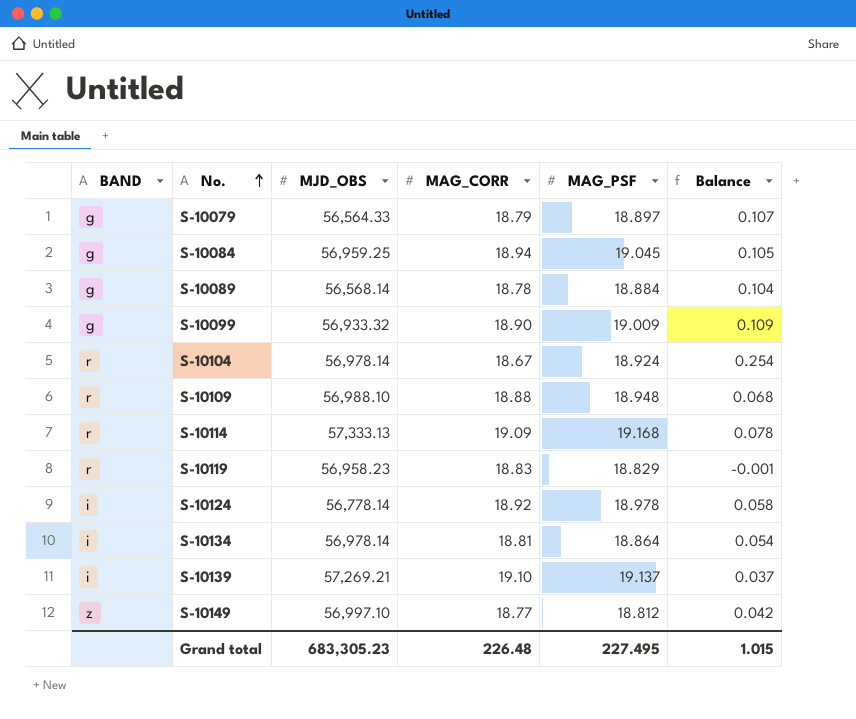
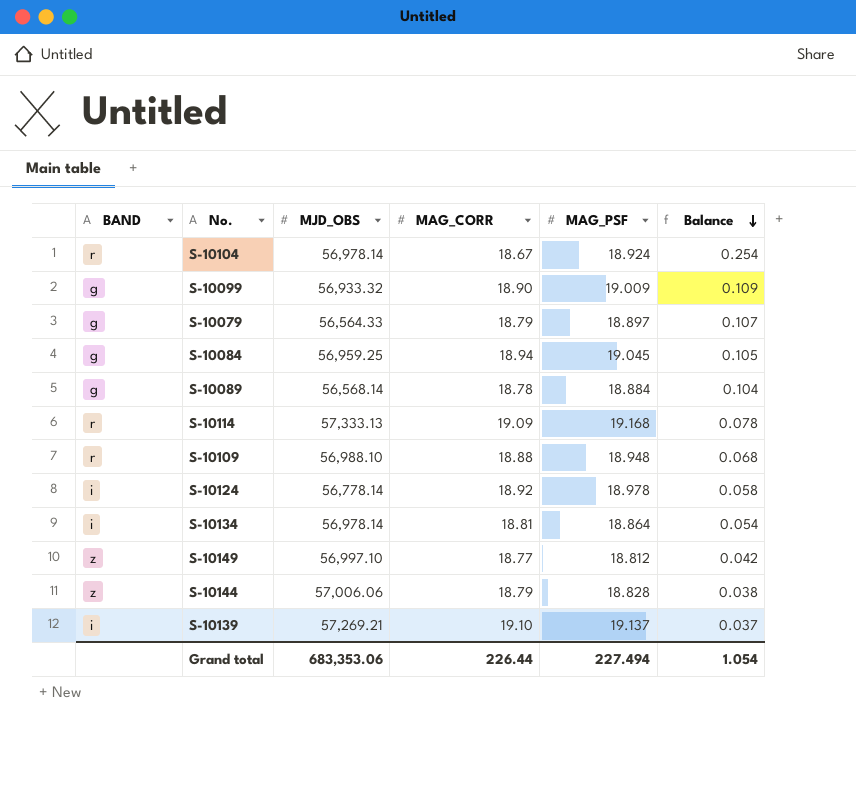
row order: No. ascending -> Balance descending
row S-10119: r | 56,958.23 | 18.83 | 18.829 | -0.001 -> none
row S-10144: none -> z | 57,006.06 | 18.79 | 18.828 | 0.038
Grand total | MJD_OBS: 683,305.23 -> 683,353.06
Grand total | MAG_CORR: 226.48 -> 226.44
Grand total | MAG_PSF: 227.495 -> 227.494
Grand total | Balance: 1.015 -> 1.054

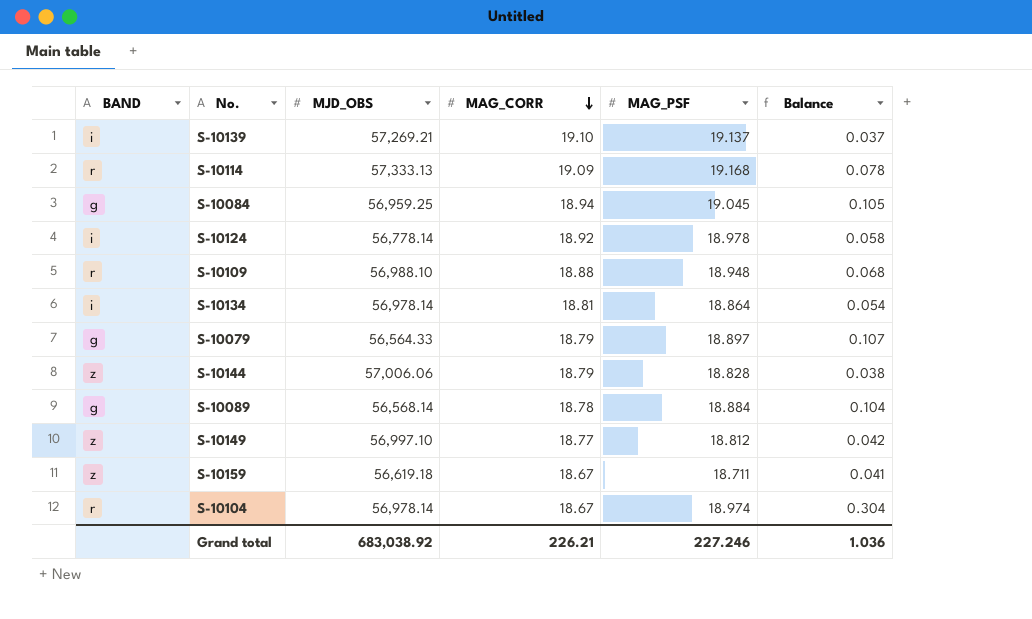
row order: Balance descending -> MAG_CORR descending
row S-10099: g | 56,933.32 | 18.90 | 19.009 | 0.109 -> none
row S-10159: none -> z | 56,619.18 | 18.67 | 18.711 | 0.041
S-10104 | MAG_PSF: 18.924 -> 18.974
S-10104 | Balance: 0.254 -> 0.304
Grand total | MJD_OBS: 683,353.06 -> 683,038.92
Grand total | MAG_CORR: 226.44 -> 226.21
Grand total | MAG_PSF: 227.494 -> 227.246
Grand total | Balance: 1.054 -> 1.036

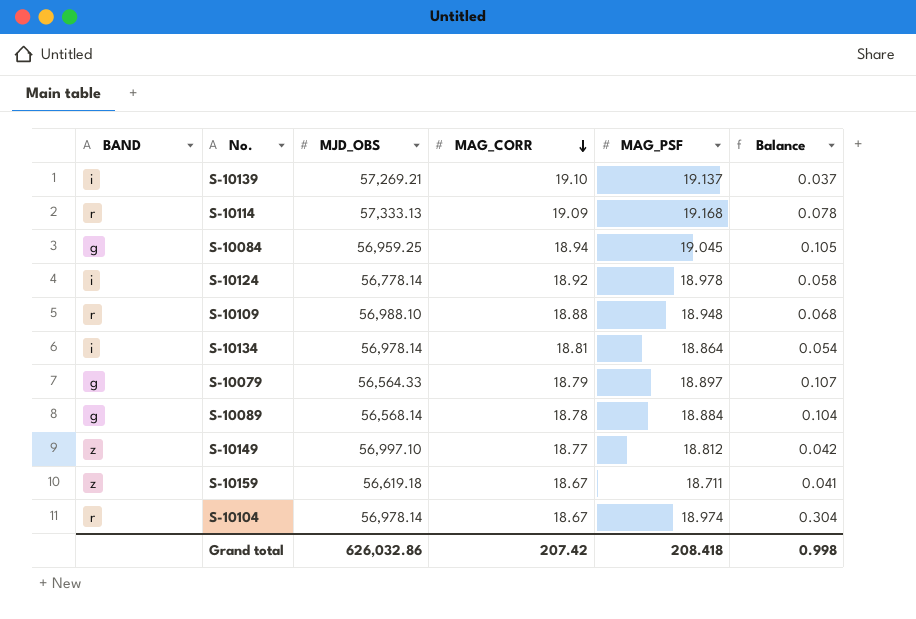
row S-10144: z | 57,006.06 | 18.79 | 18.828 | 0.038 -> none
Grand total | MJD_OBS: 683,038.92 -> 626,032.86
Grand total | MAG_CORR: 226.21 -> 207.42
Grand total | MAG_PSF: 227.246 -> 208.418
Grand total | Balance: 1.036 -> 0.998

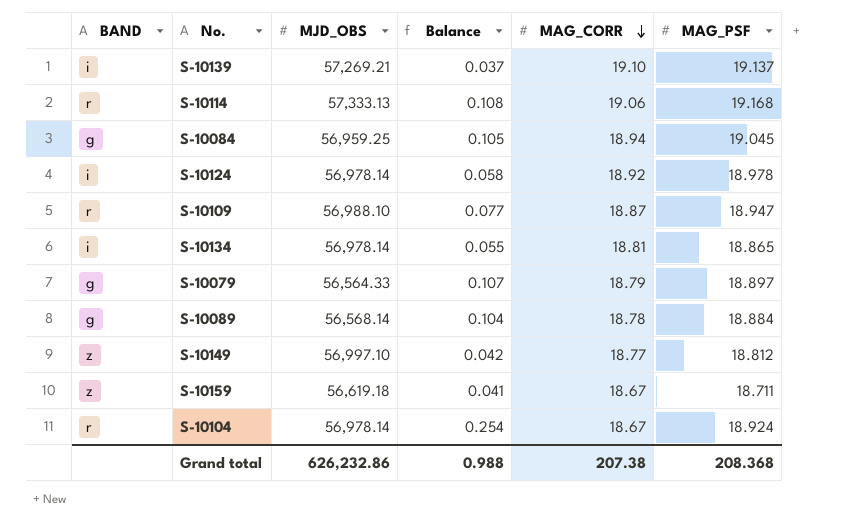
column Balance | position: 6 -> 4
S-10114 | Balance: 0.078 -> 0.108
S-10114 | MAG_CORR: 19.09 -> 19.06
S-10124 | MJD_OBS: 56,778.14 -> 56,978.14
S-10109 | Balance: 0.068 -> 0.077
S-10109 | MAG_CORR: 18.88 -> 18.87
S-10109 | MAG_PSF: 18.948 -> 18.947
S-10134 | Balance: 0.054 -> 0.055
S-10134 | MAG_PSF: 18.864 -> 18.865
S-10104 | Balance: 0.304 -> 0.254
S-10104 | MAG_PSF: 18.974 -> 18.924
Grand total | MJD_OBS: 626,032.86 -> 626,232.86
Grand total | Balance: 0.998 -> 0.988
Grand total | MAG_CORR: 207.42 -> 207.38
Grand total | MAG_PSF: 208.418 -> 208.368

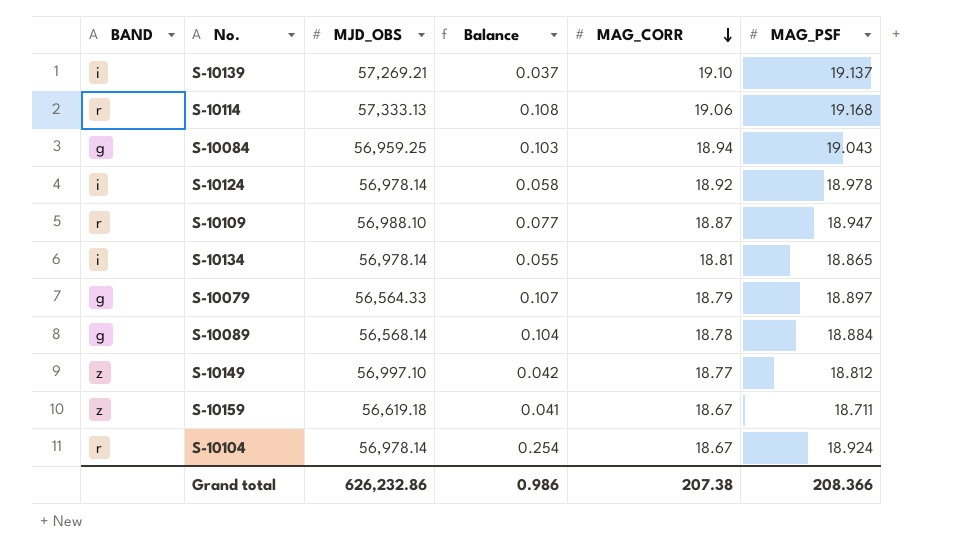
S-10084 | Balance: 0.105 -> 0.103
S-10084 | MAG_PSF: 19.045 -> 19.043
Grand total | Balance: 0.988 -> 0.986
Grand total | MAG_PSF: 208.368 -> 208.366

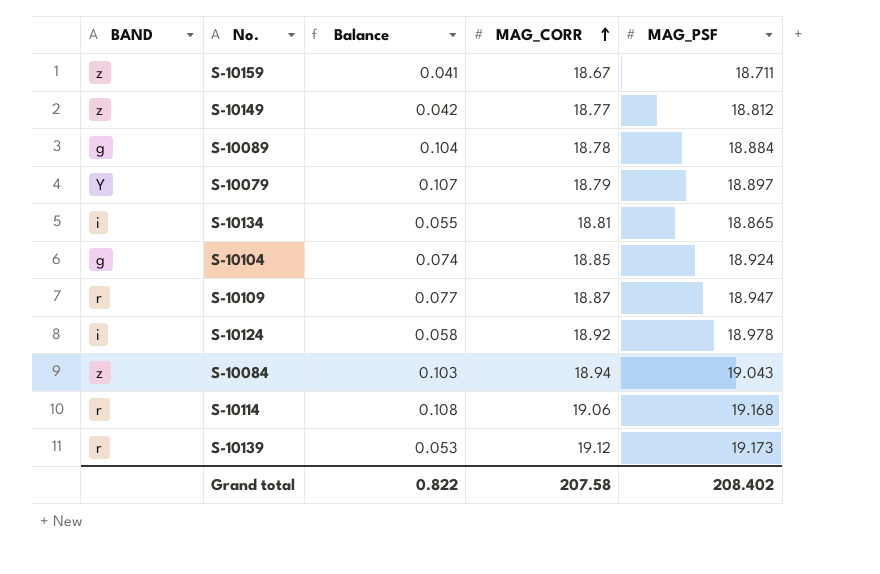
row order: MAG_CORR descending -> MAG_CORR ascending
column MJD_OBS | position: 3 -> none
S-10079 | BAND: g -> Y
S-10104 | BAND: r -> g
S-10104 | Balance: 0.254 -> 0.074
S-10104 | MAG_CORR: 18.67 -> 18.85
S-10084 | BAND: g -> z
S-10139 | BAND: i -> r
S-10139 | Balance: 0.037 -> 0.053
S-10139 | MAG_CORR: 19.10 -> 19.12
S-10139 | MAG_PSF: 19.137 -> 19.173
Grand total | Balance: 0.986 -> 0.822
Grand total | MAG_CORR: 207.38 -> 207.58
Grand total | MAG_PSF: 208.366 -> 208.402

